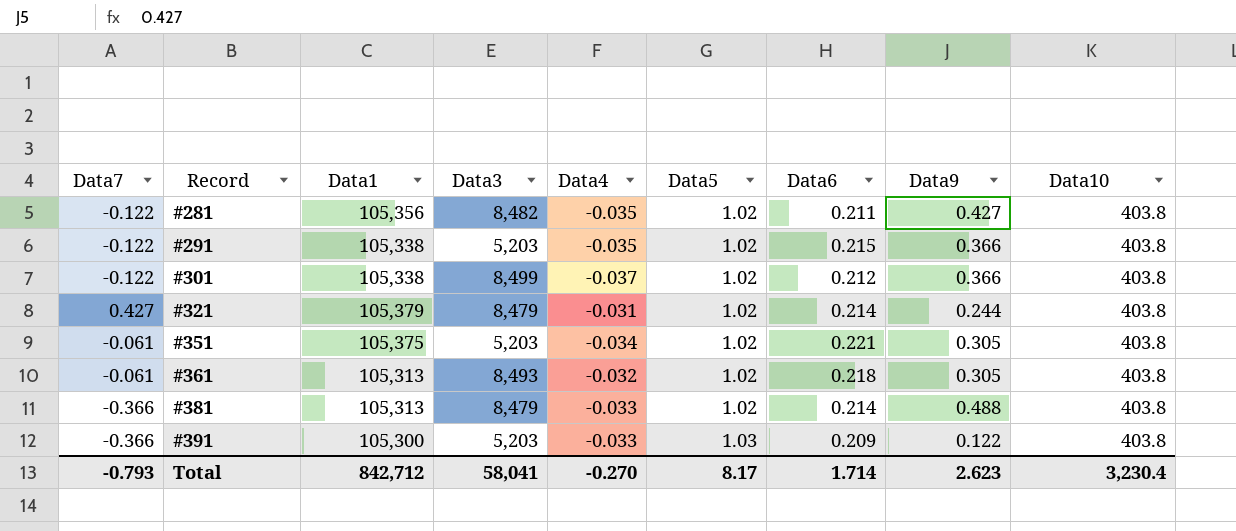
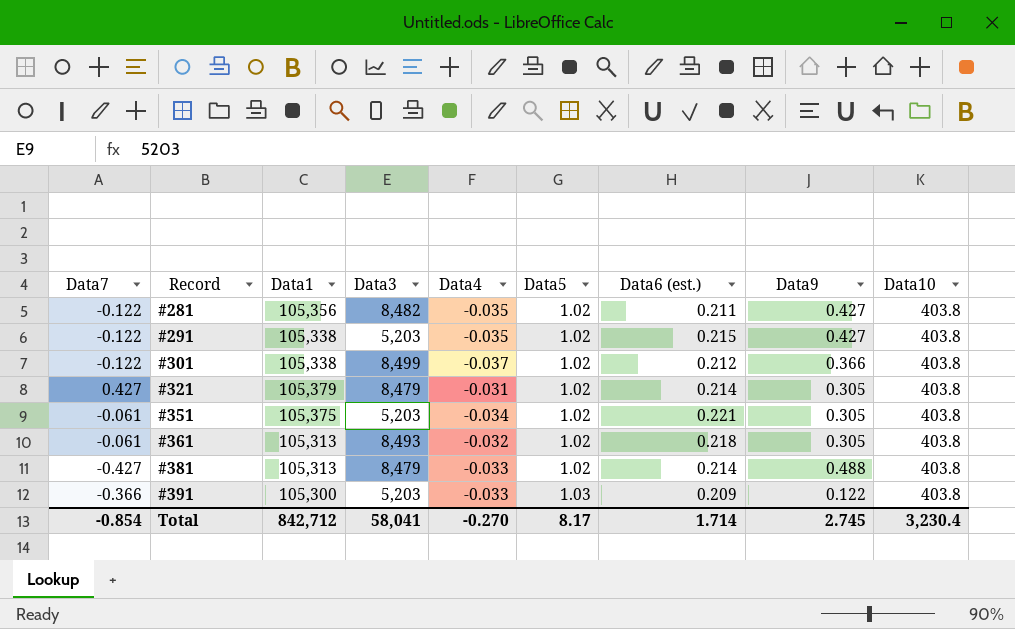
column name: Data6 -> Data6 (est.)
#291 | Data9: 0.366 -> 0.427
#321 | Data9: 0.244 -> 0.305
#381 | Data7: -0.366 -> -0.427
Total | Data7: -0.793 -> -0.854
Total | Data9: 2.623 -> 2.745

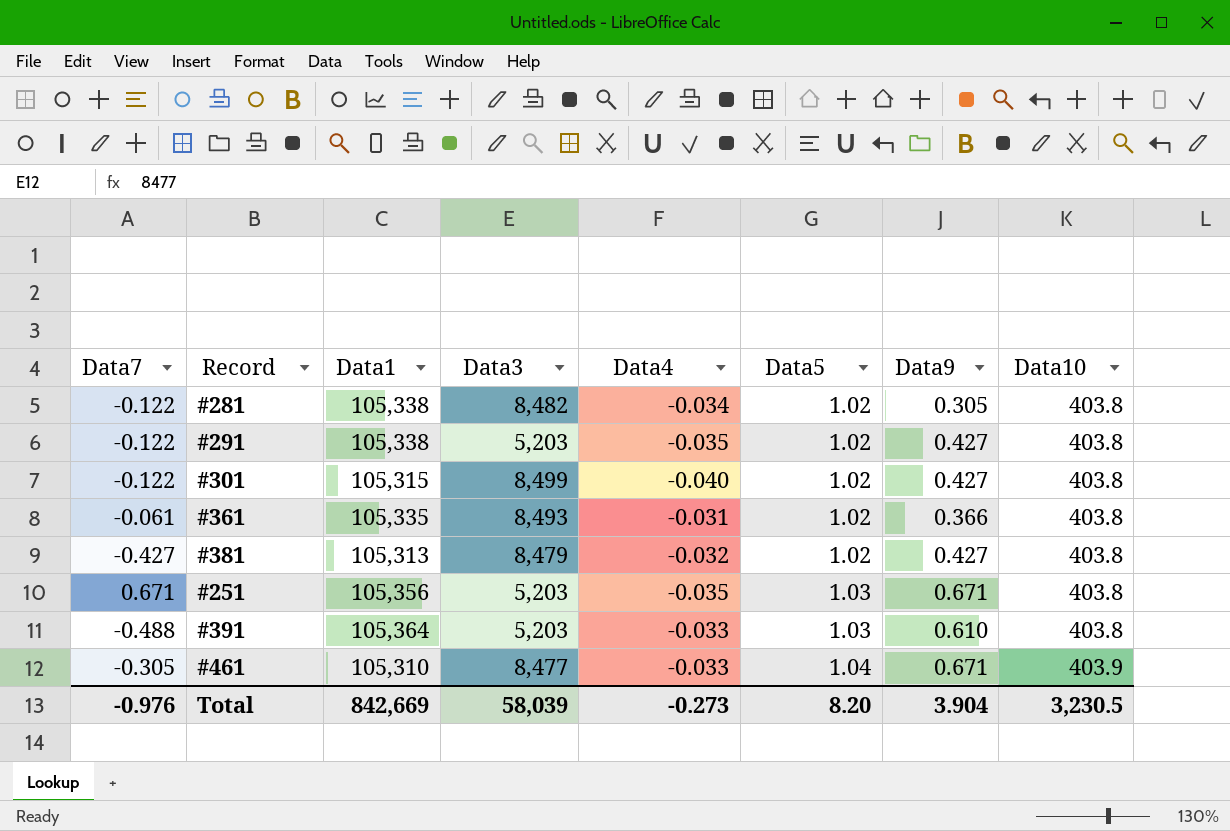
column Data6 (est.) | position: 7 -> none
row #321: 0.427 | 105,379 | 8,479 | -0.031 | 1.02 | 0.214 | 0.305 | 403.8 -> none
row #351: -0.061 | 105,375 | 5,203 | -0.034 | 1.02 | 0.221 | 0.305 | 403.8 -> none
#281 | Data1: 105,356 -> 105,338
#281 | Data4: -0.035 -> -0.034
#281 | Data9: 0.427 -> 0.305
#301 | Data1: 105,338 -> 105,315
#301 | Data4: -0.037 -> -0.040
#301 | Data9: 0.366 -> 0.427
#361 | Data1: 105,313 -> 105,335
#361 | Data4: -0.032 -> -0.031
#361 | Data9: 0.305 -> 0.366
#381 | Data4: -0.033 -> -0.032
#381 | Data9: 0.488 -> 0.427
row #251: none -> 0.671 | 105,356 | 5,203 | -0.035 | 1.03 | 0.671 | 403.8
#391 | Data7: -0.366 -> -0.488
#391 | Data1: 105,300 -> 105,364
#391 | Data9: 0.122 -> 0.610
row #461: none -> -0.305 | 105,310 | 8,477 | -0.033 | 1.04 | 0.671 | 403.9
Total | Data7: -0.854 -> -0.976
Total | Data1: 842,712 -> 842,669
Total | Data3: 58,041 -> 58,039
Total | Data4: -0.270 -> -0.273
Total | Data5: 8.17 -> 8.20
Total | Data9: 2.745 -> 3.904
Total | Data10: 3,230.4 -> 3,230.5

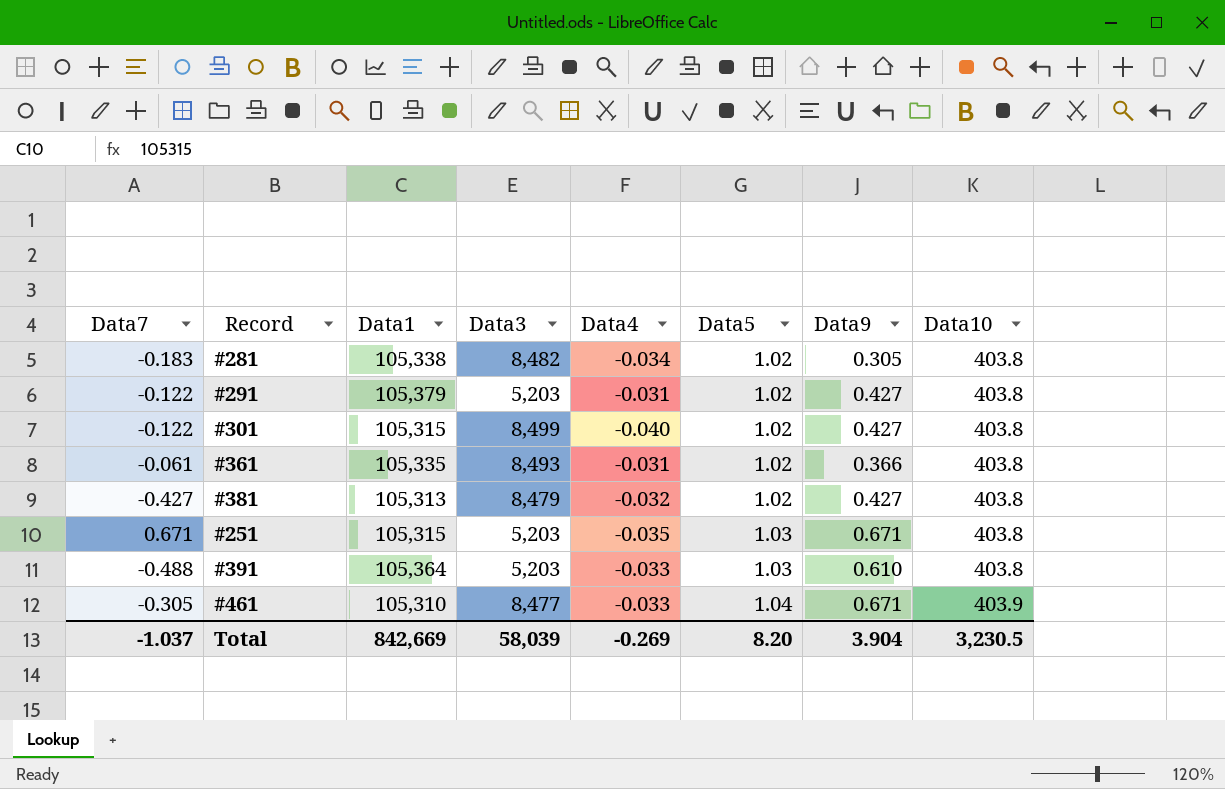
#281 | Data7: -0.122 -> -0.183
#291 | Data1: 105,338 -> 105,379
#291 | Data4: -0.035 -> -0.031
#251 | Data1: 105,356 -> 105,315
Total | Data7: -0.976 -> -1.037
Total | Data4: -0.273 -> -0.269

